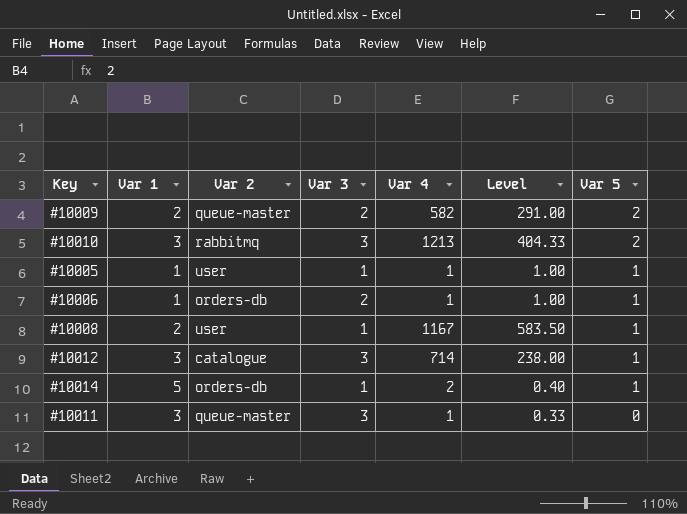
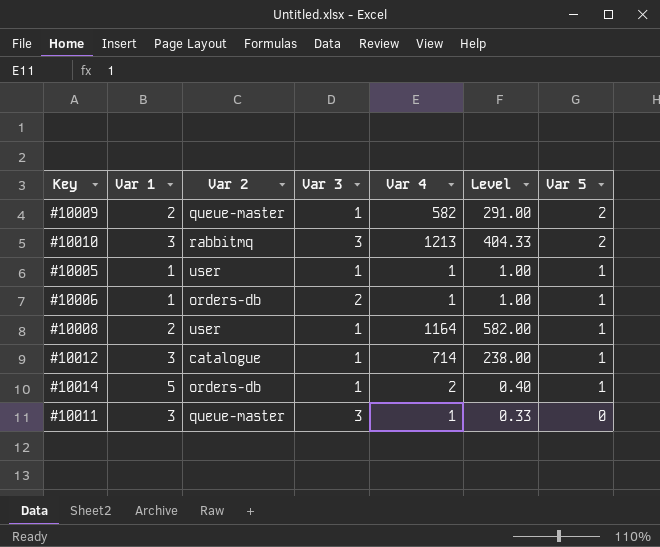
#10009 | Var 3: 2 -> 1
#10008 | Var 4: 1167 -> 1164
#10008 | Level: 583.50 -> 582.00
#10012 | Var 3: 3 -> 1

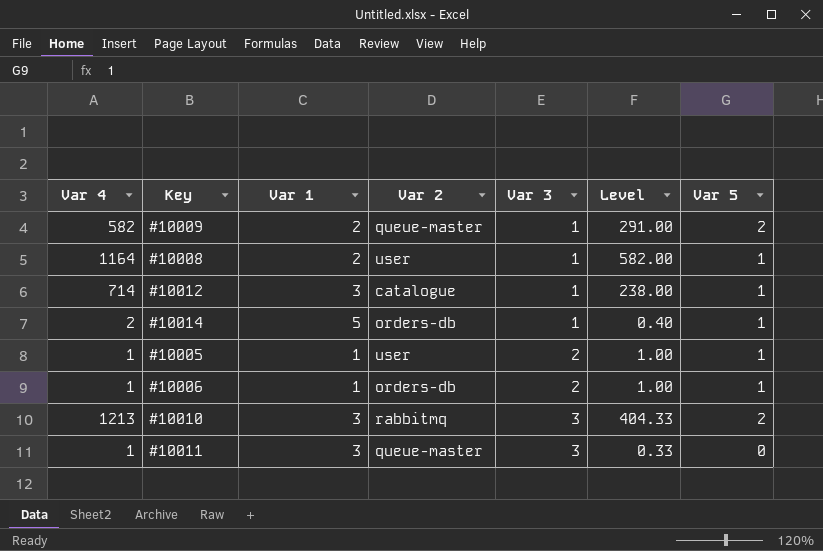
row order: Var 5 descending -> Var 3 ascending
column Var 4 | position: 5 -> 1
#10005 | Var 3: 1 -> 2

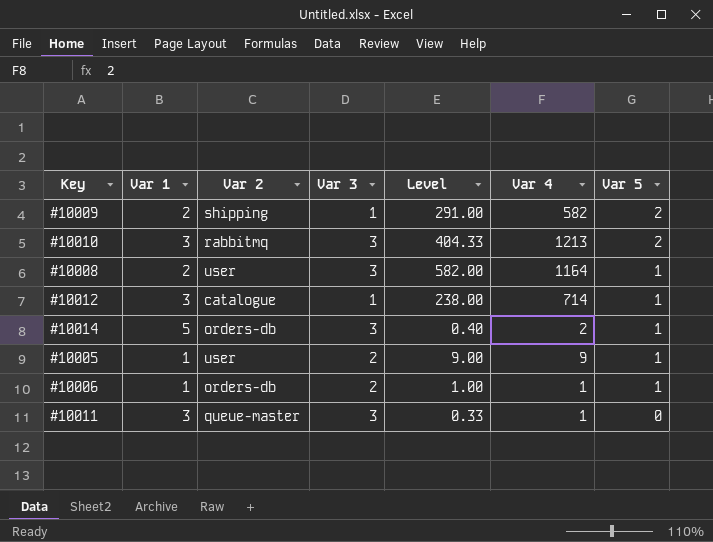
row order: Var 3 ascending -> Var 5 descending
column Var 4 | position: 1 -> 6
#10009 | Var 2: queue-master -> shipping
#10008 | Var 3: 1 -> 3
#10014 | Var 3: 1 -> 3
#10005 | Level: 1.00 -> 9.00
#10005 | Var 4: 1 -> 9

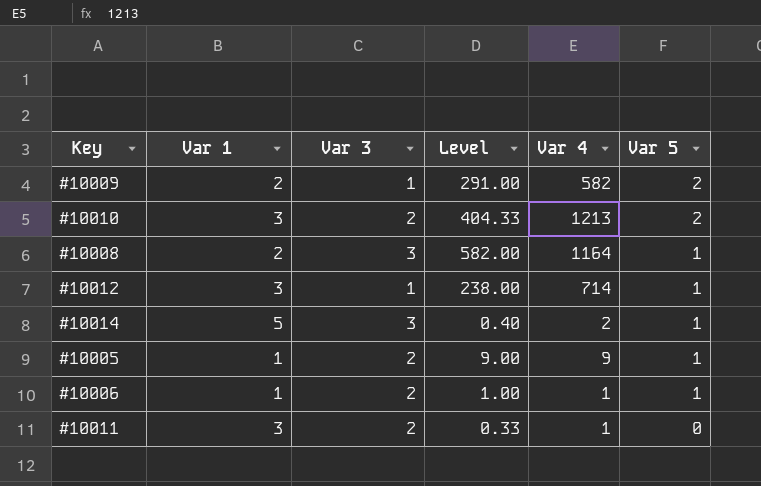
column Var 2 | position: 3 -> none
#10010 | Var 3: 3 -> 2
#10011 | Var 3: 3 -> 2

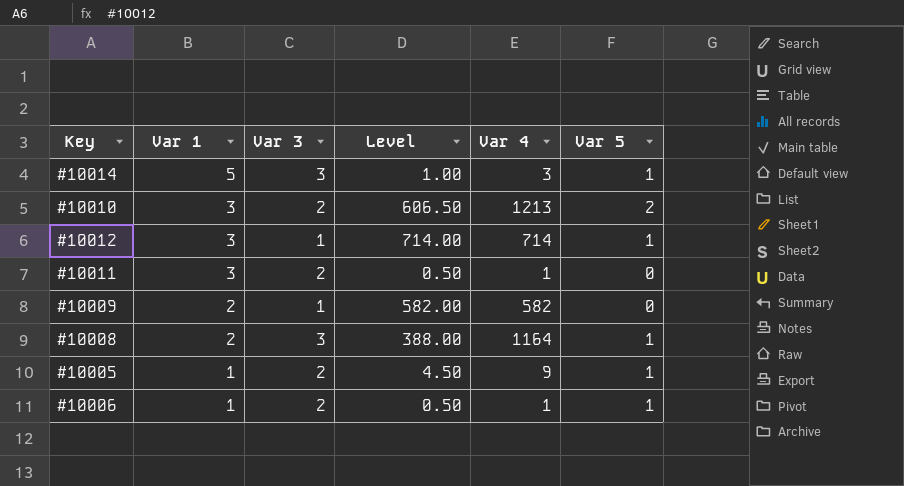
row order: Var 5 descending -> Var 1 descending
column Level | formula: [Var 4] / [Var 1] -> [Var 4] / [Var 3]
#10014 | Var 4: 2 -> 3
#10009 | Var 5: 2 -> 0

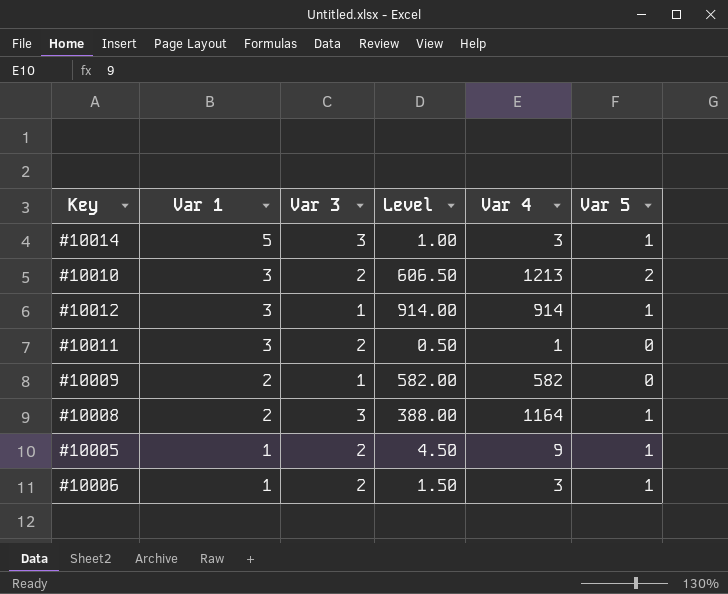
#10012 | Level: 714.00 -> 914.00
#10012 | Var 4: 714 -> 914
#10006 | Level: 0.50 -> 1.50
#10006 | Var 4: 1 -> 3

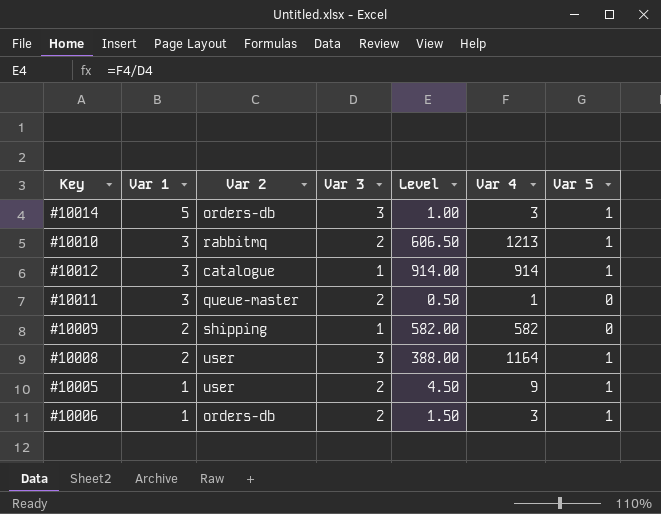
column Var 2 | position: none -> 3
#10010 | Var 5: 2 -> 1

